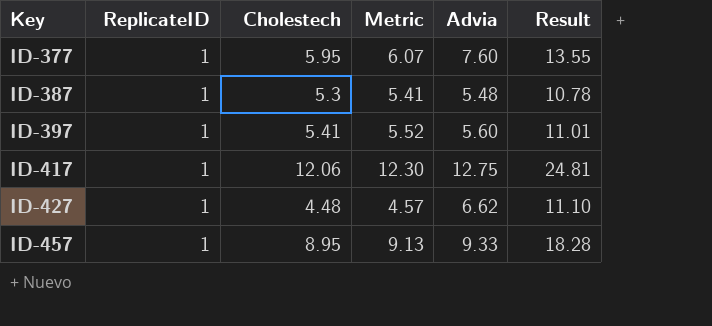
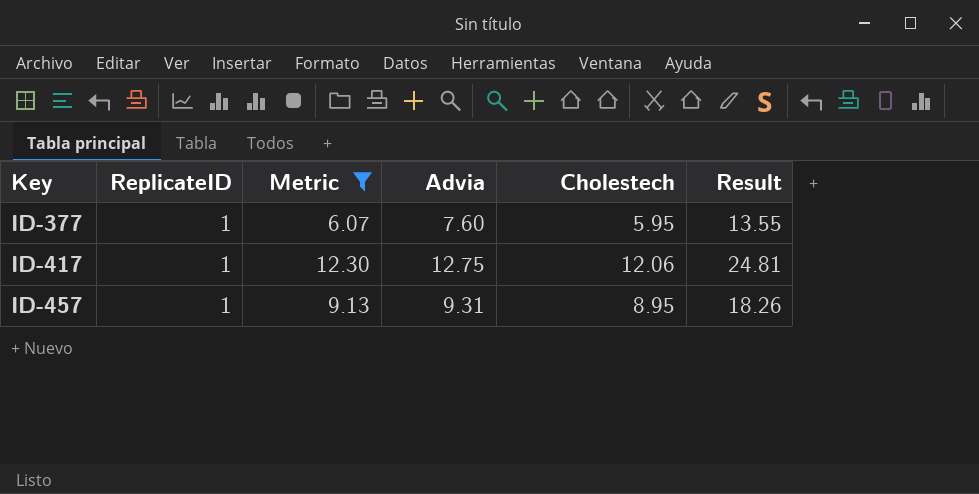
filter: none -> Metric >= 6.07
column Cholestech | position: 3 -> 5
ID-457 | Advia: 9.33 -> 9.31
ID-457 | Result: 18.28 -> 18.26

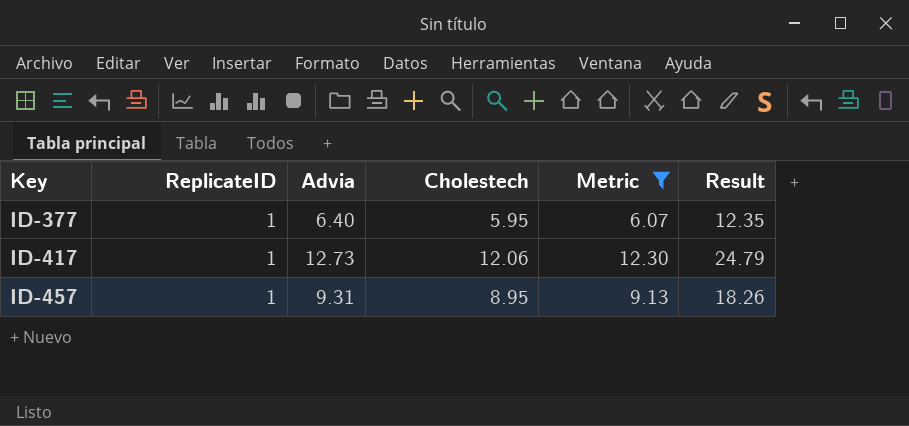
column Metric | position: 3 -> 5
ID-377 | Advia: 7.60 -> 6.40
ID-377 | Result: 13.55 -> 12.35
ID-417 | Advia: 12.75 -> 12.73
ID-417 | Result: 24.81 -> 24.79

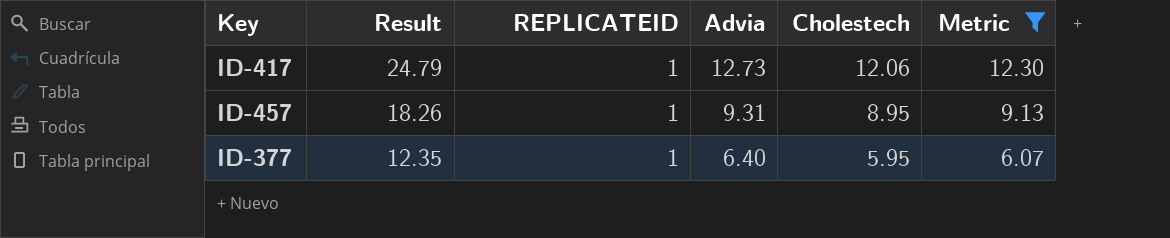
row order: Key ascending -> Result descending
column Result | position: 6 -> 2
column name: ReplicateID -> REPLICATEID

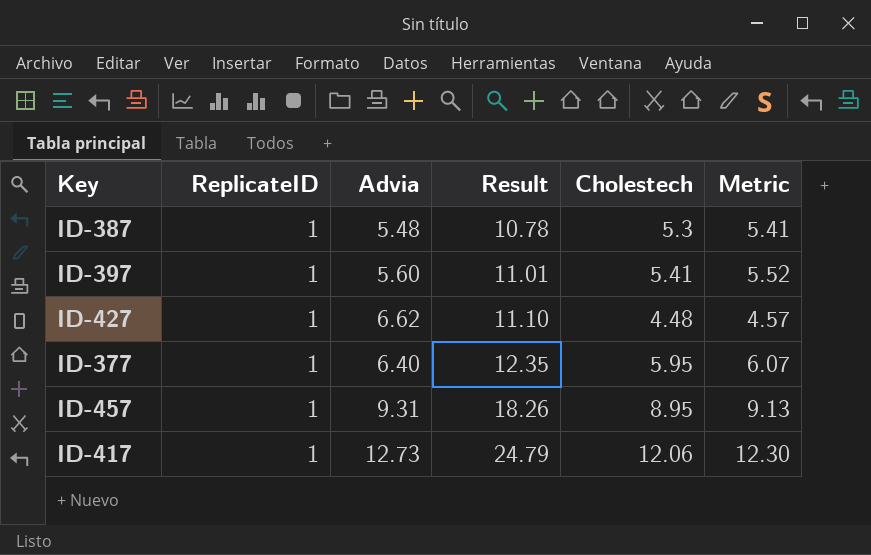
filter: Metric >= 6.07 -> none
row order: Result descending -> Result ascending
column name: REPLICATEID -> ReplicateID
column Result | position: 2 -> 4

